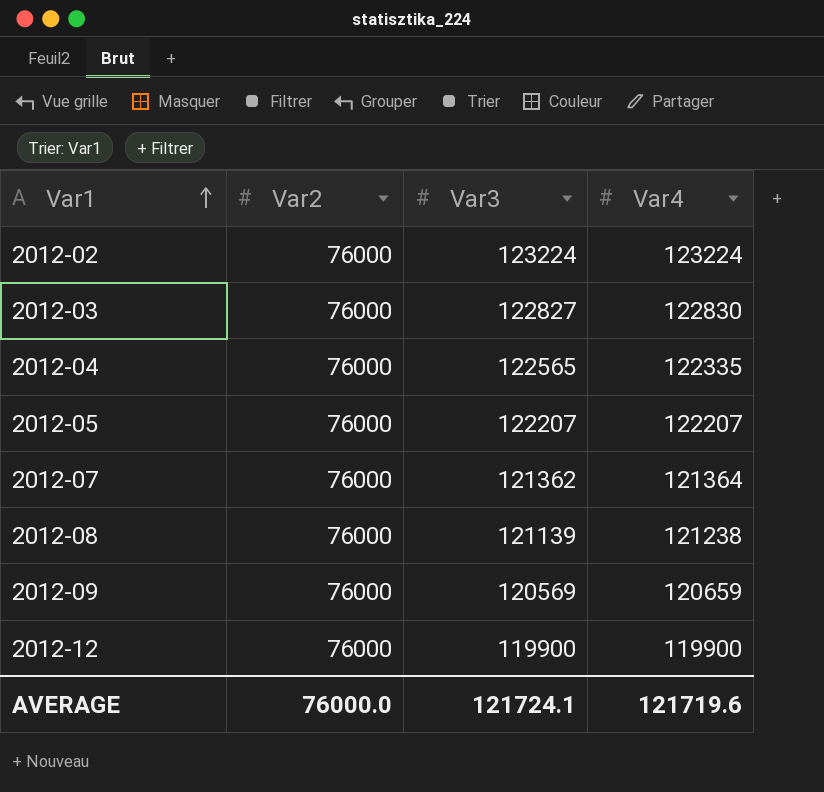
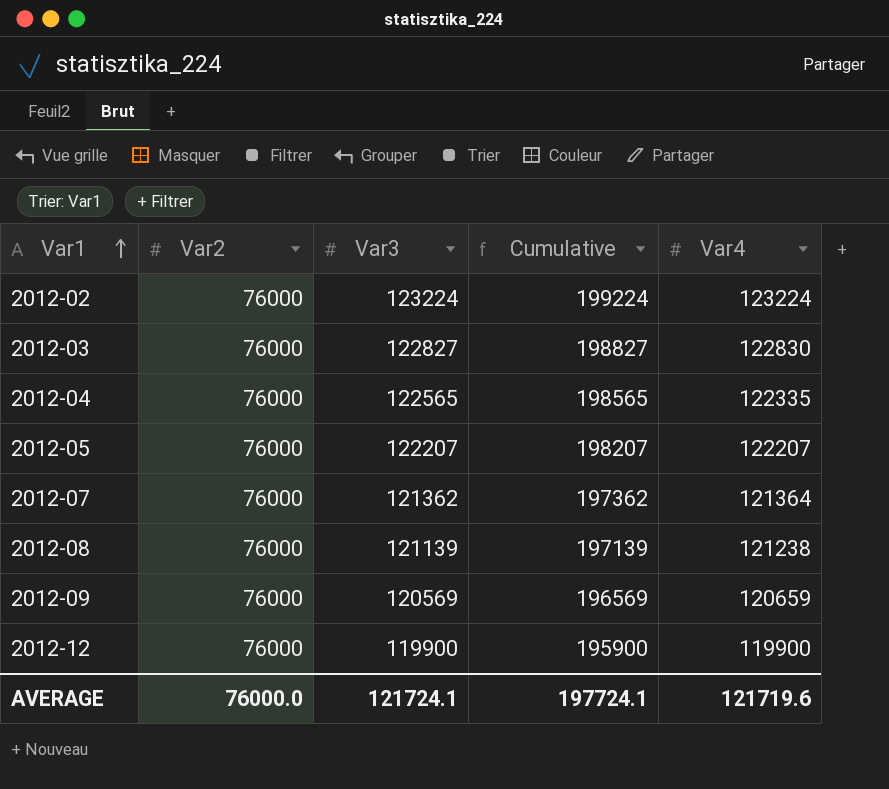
column Cumulative | formula: none -> [Var2] + [Var3]

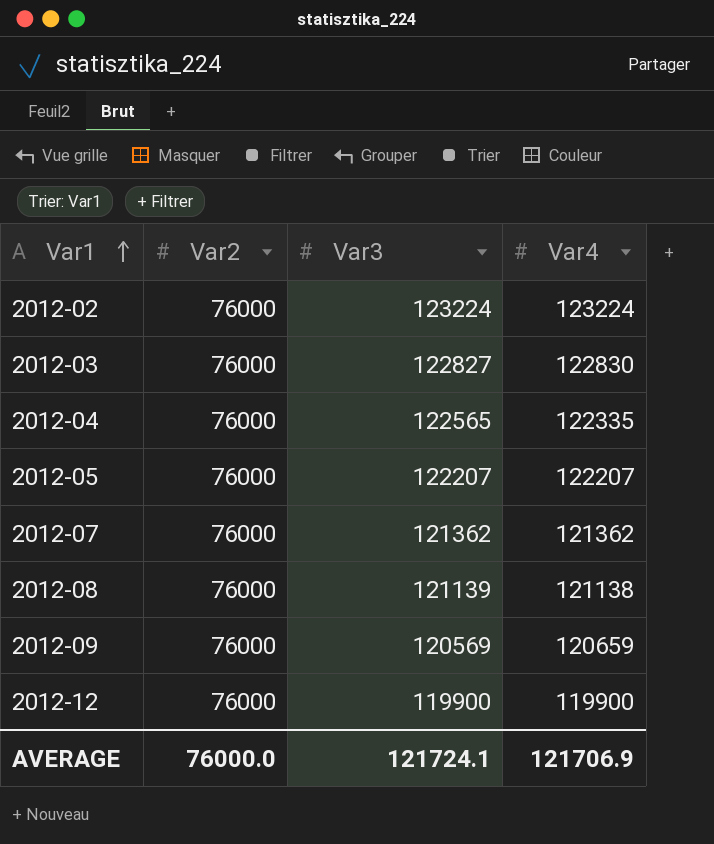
column Cumulative | formula: [Var2] + [Var3] -> none
2012-07 | Var4: 121364 -> 121362
2012-08 | Var4: 121238 -> 121138
AVERAGE | Var4: 121719.6 -> 121706.9

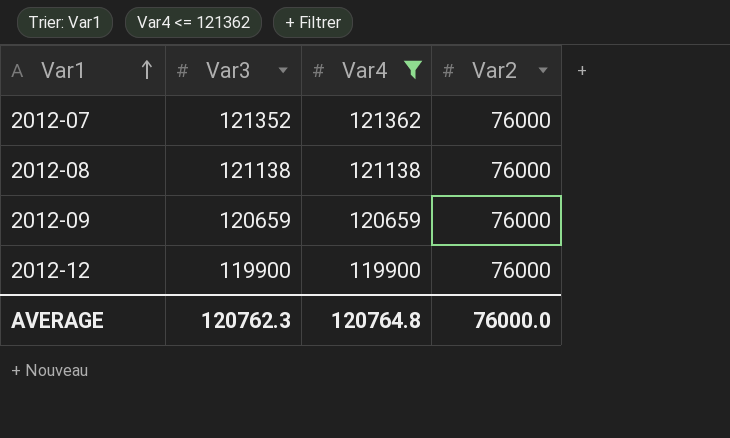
filter: none -> Var4 <= 121362
column Var2 | position: 2 -> 4
2012-07 | Var3: 121362 -> 121352
2012-08 | Var3: 121139 -> 121138
2012-09 | Var3: 120569 -> 120659
AVERAGE | Var3: 121724.1 -> 120762.3
AVERAGE | Var4: 121706.9 -> 120764.8

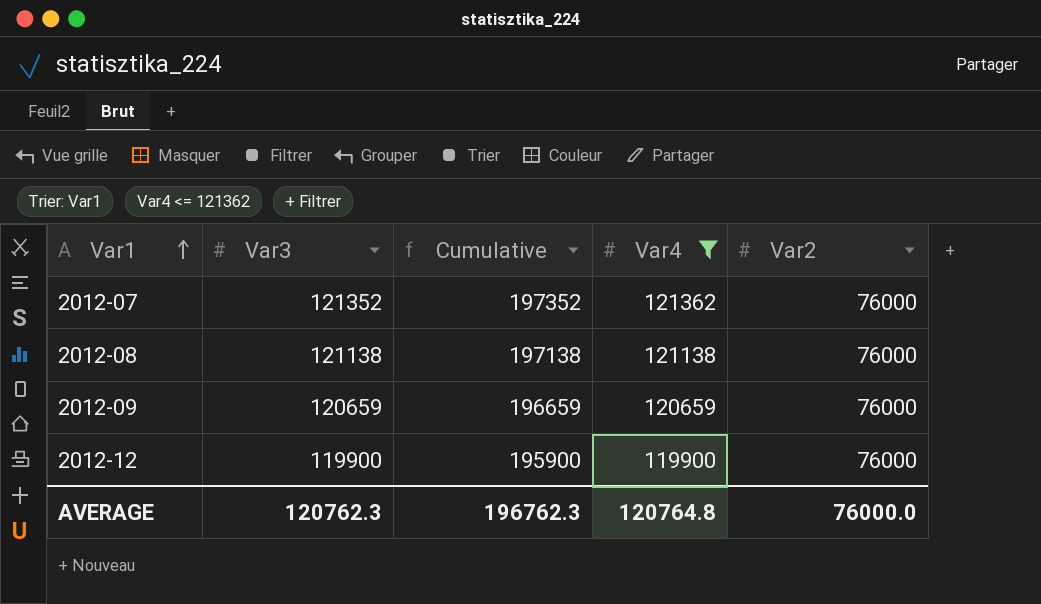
column Cumulative | formula: none -> [Var3] + [Var2]

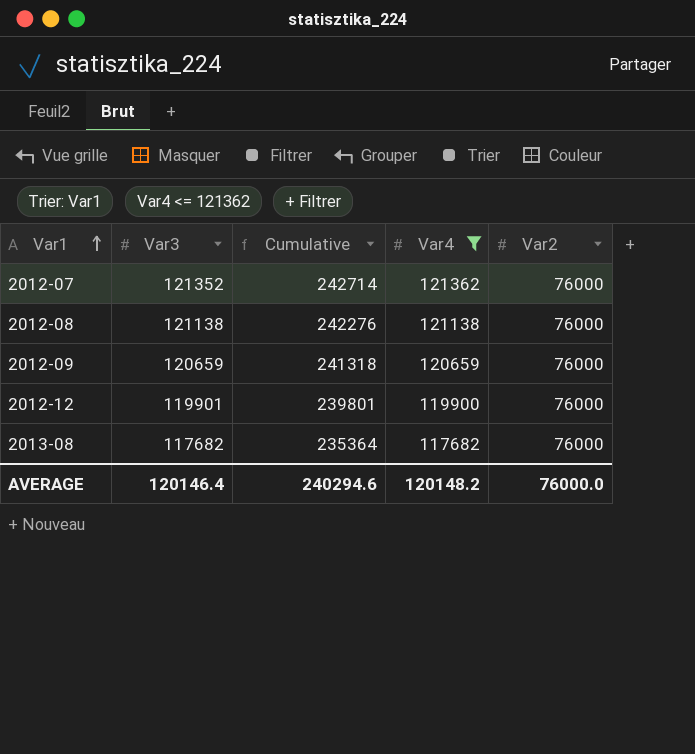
column Cumulative | formula: [Var3] + [Var2] -> [Var3] + [Var4]
2012-12 | Var3: 119900 -> 119901
row 2013-08: none -> 117682 | 235364 | 117682 | 76000
AVERAGE | Var3: 120762.3 -> 120146.4
AVERAGE | Cumulative: 196762.3 -> 240294.6
AVERAGE | Var4: 120764.8 -> 120148.2

